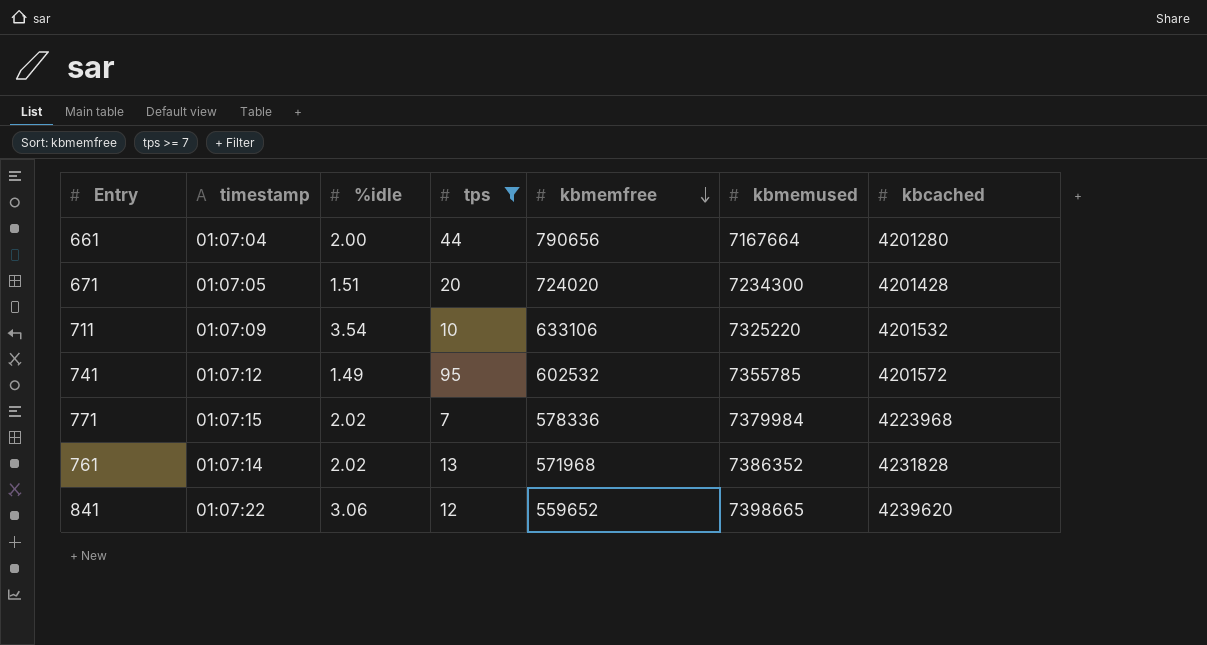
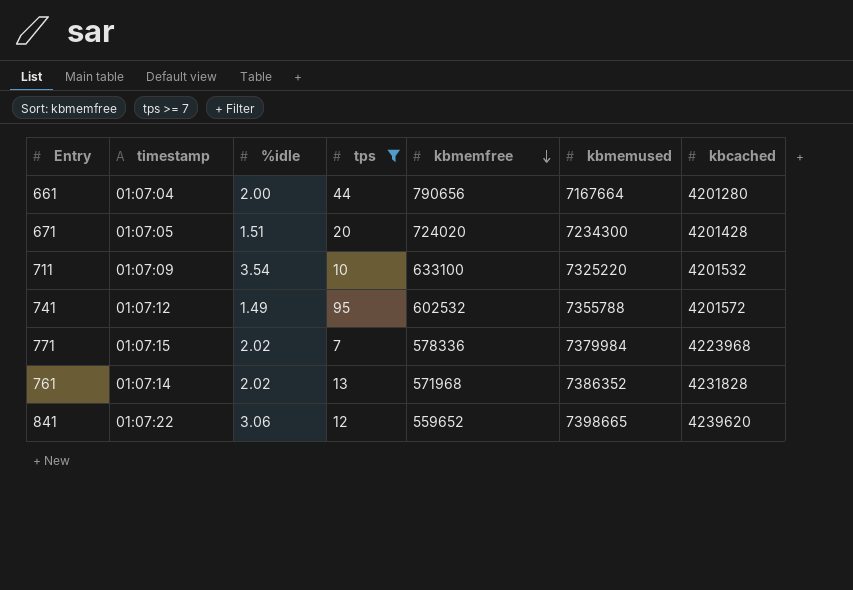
711 | kbmemfree: 633106 -> 633100
741 | kbmemused: 7355785 -> 7355788

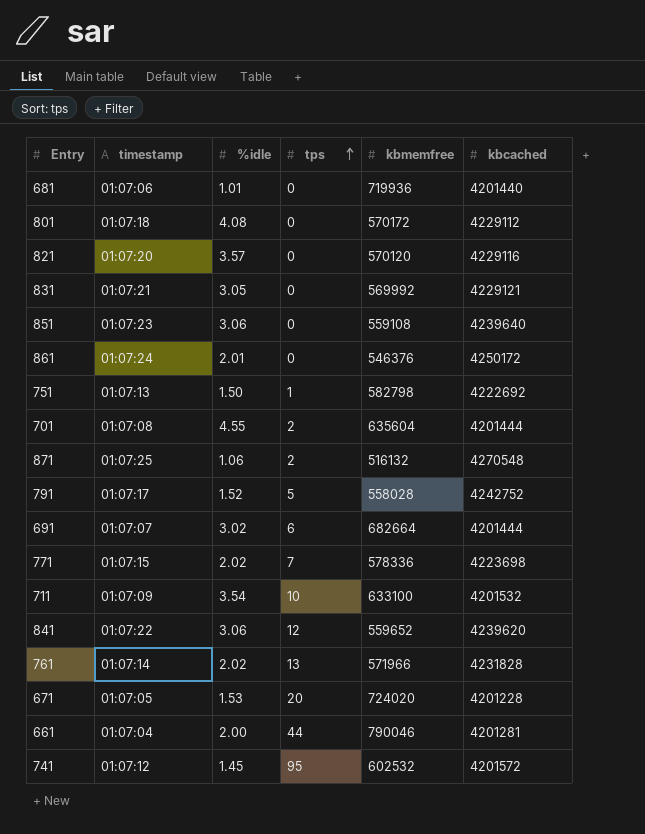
filter: tps >= 7 -> none
row order: kbmemfree descending -> tps ascending
column kbmemused | position: 6 -> none
771 | kbcached: 4223968 -> 4223698
761 | kbmemfree: 571968 -> 571966
671 | %idle: 1.51 -> 1.53
671 | kbcached: 4201428 -> 4201228
661 | kbmemfree: 790656 -> 790046
661 | kbcached: 4201280 -> 4201281
741 | %idle: 1.49 -> 1.45

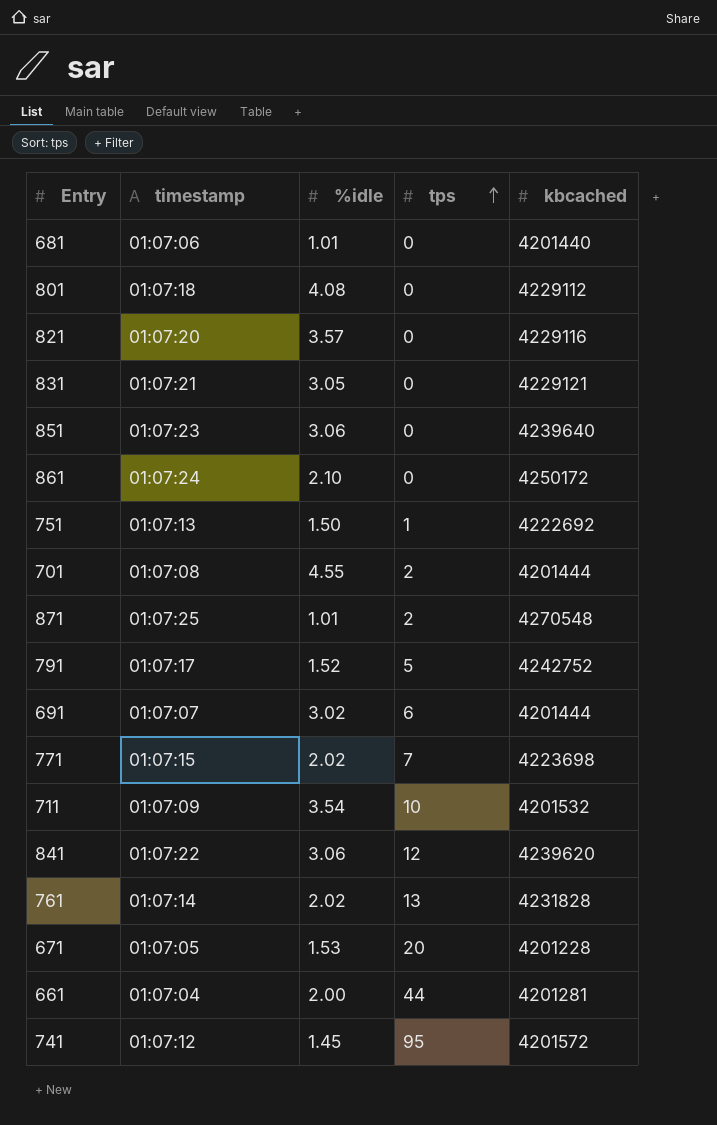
column kbmemfree | position: 5 -> none
861 | %idle: 2.01 -> 2.10
871 | %idle: 1.06 -> 1.01

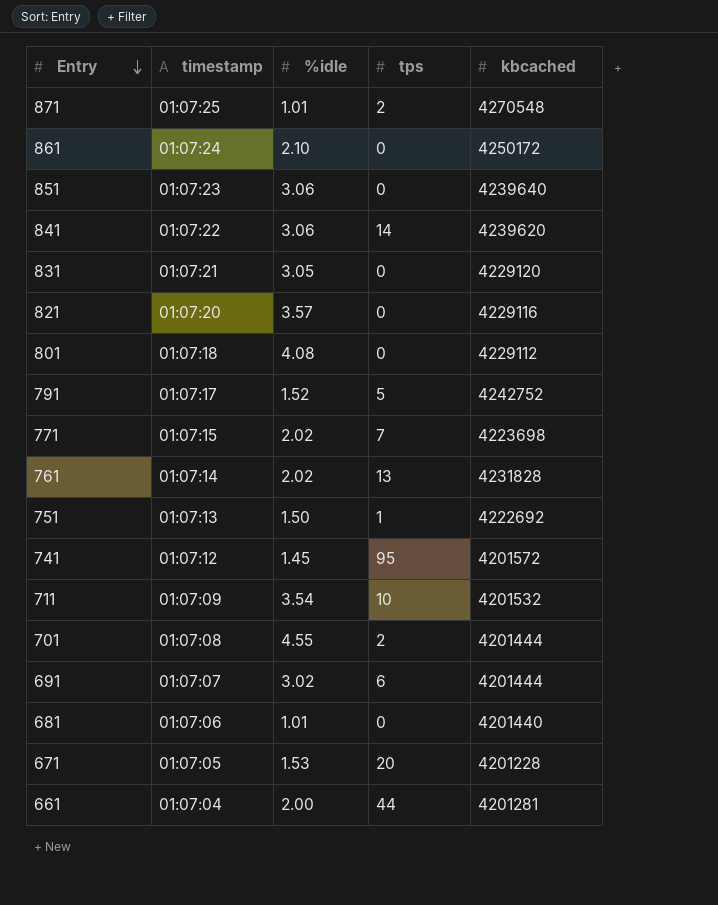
row order: tps ascending -> Entry descending
841 | tps: 12 -> 14
831 | kbcached: 4229121 -> 4229120

